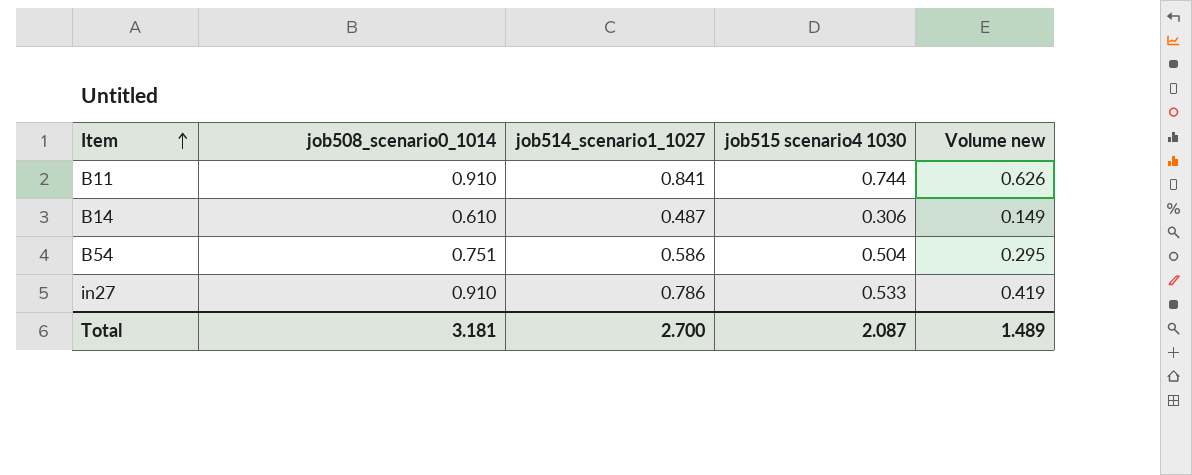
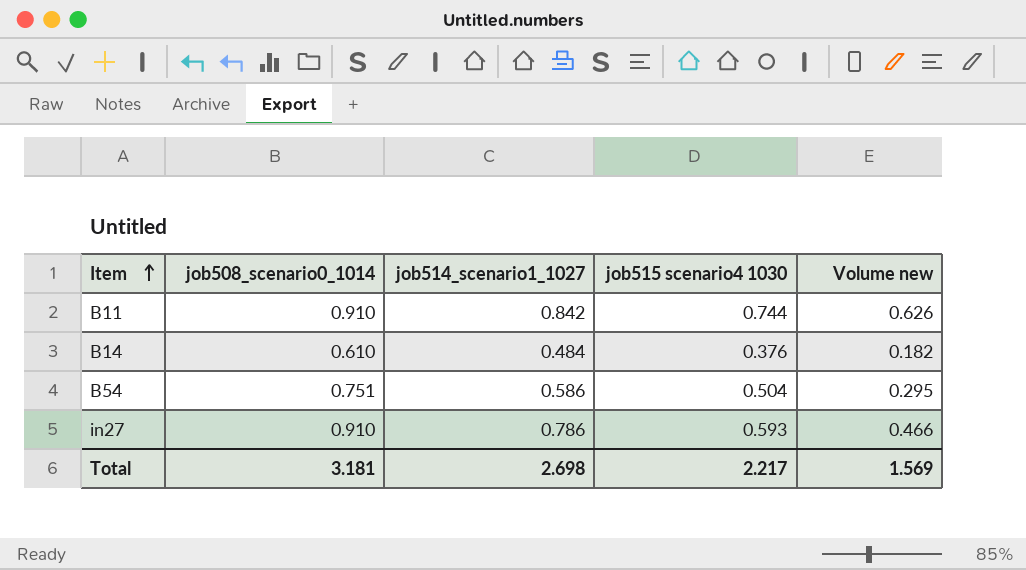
B11 | job514_scenario1_1027: 0.841 -> 0.842
B14 | job514_scenario1_1027: 0.487 -> 0.484
B14 | job515 scenario4 1030: 0.306 -> 0.376
B14 | Volume new: 0.149 -> 0.182
in27 | job515 scenario4 1030: 0.533 -> 0.593
in27 | Volume new: 0.419 -> 0.466
Total | job514_scenario1_1027: 2.700 -> 2.698
Total | job515 scenario4 1030: 2.087 -> 2.217
Total | Volume new: 1.489 -> 1.569

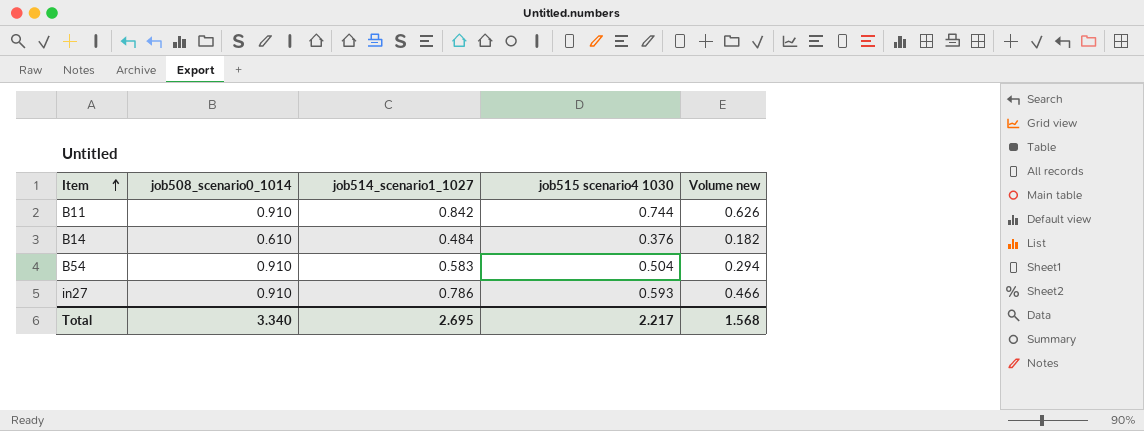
B54 | job508_scenario0_1014: 0.751 -> 0.910
B54 | job514_scenario1_1027: 0.586 -> 0.583
B54 | Volume new: 0.295 -> 0.294
Total | job508_scenario0_1014: 3.181 -> 3.340
Total | job514_scenario1_1027: 2.698 -> 2.695
Total | Volume new: 1.569 -> 1.568

